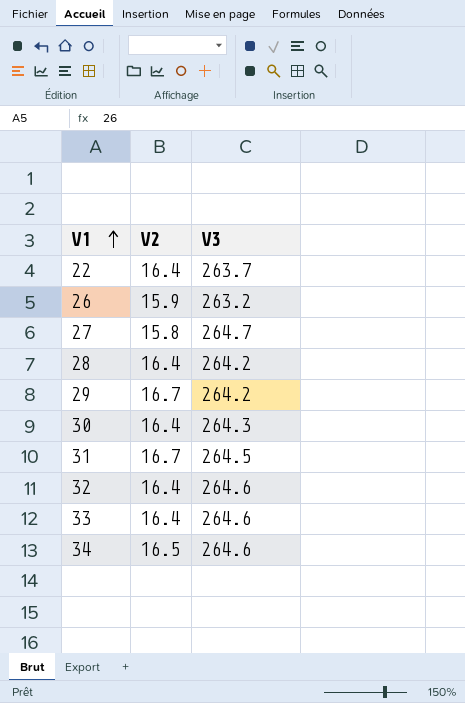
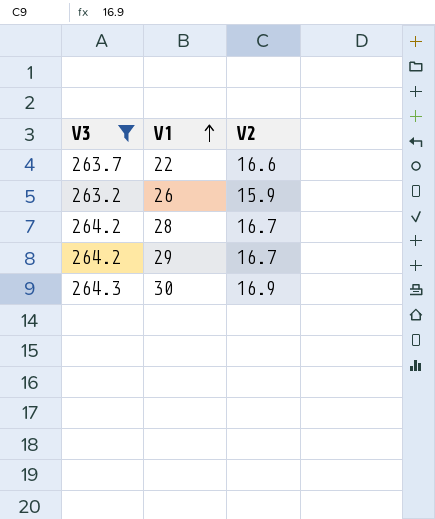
filter: none -> V3 <= 264.3
column V3 | position: 3 -> 1
22 | V2: 16.4 -> 16.6
28 | V2: 16.4 -> 16.7
30 | V2: 16.4 -> 16.9

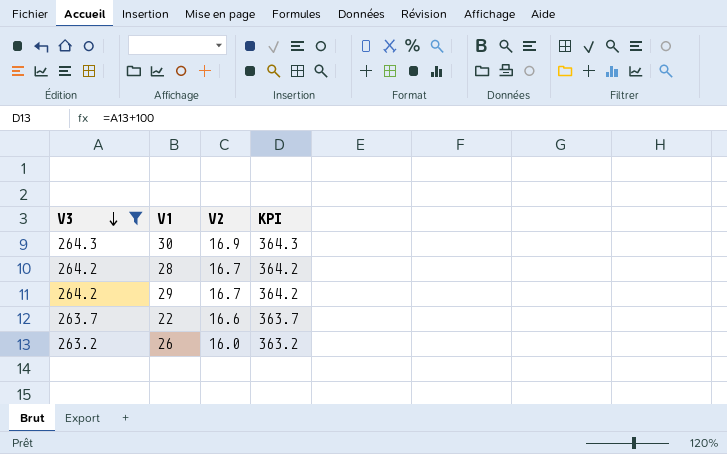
row order: V1 ascending -> V3 descending
column KPI | formula: none -> [V3] + 100
26 | V2: 15.9 -> 16.0

